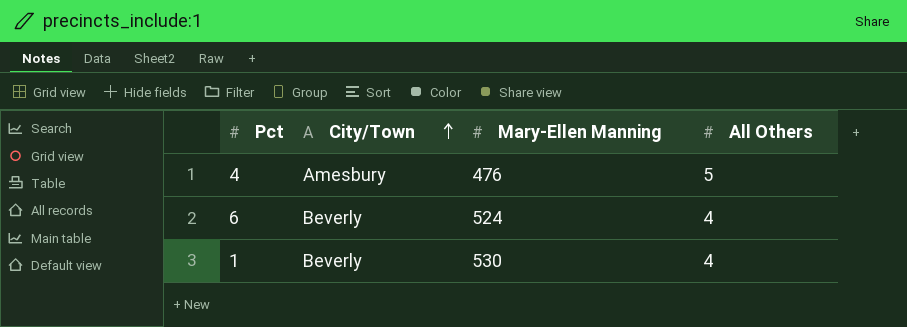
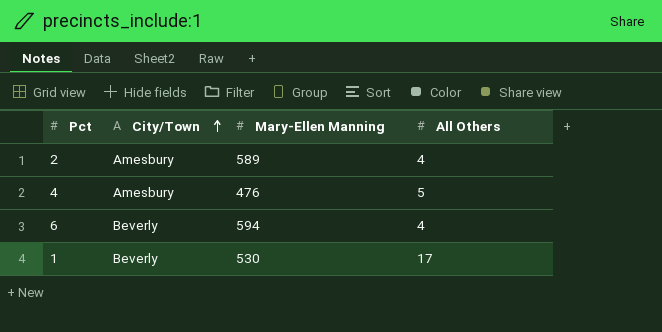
row 2: none -> Amesbury | 589 | 4
6 | Mary-Ellen Manning: 524 -> 594
1 | All Others: 4 -> 17

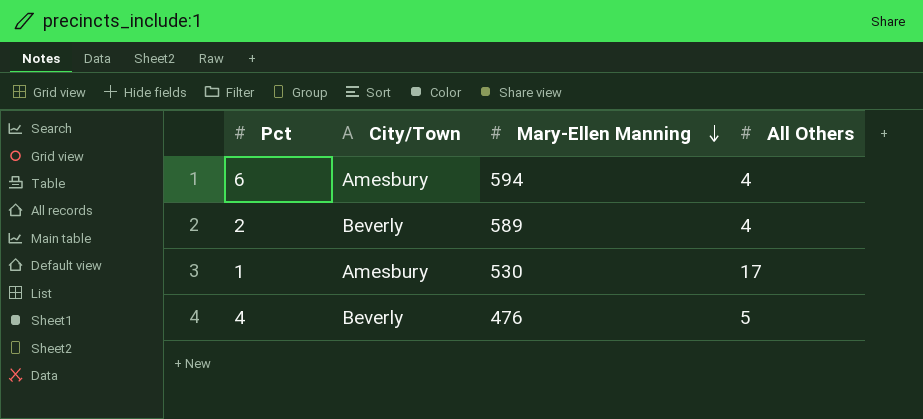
row order: City/Town ascending -> Mary-Ellen Manning descending
6 | City/Town: Beverly -> Amesbury
2 | City/Town: Amesbury -> Beverly
1 | City/Town: Beverly -> Amesbury
4 | City/Town: Amesbury -> Beverly

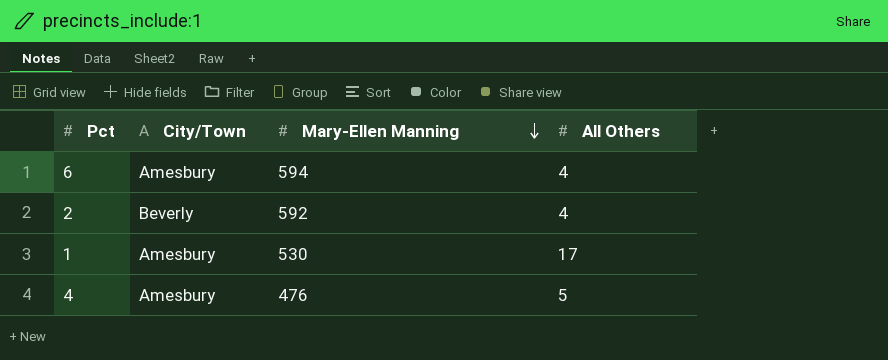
2 | Mary-Ellen Manning: 589 -> 592
4 | City/Town: Beverly -> Amesbury

